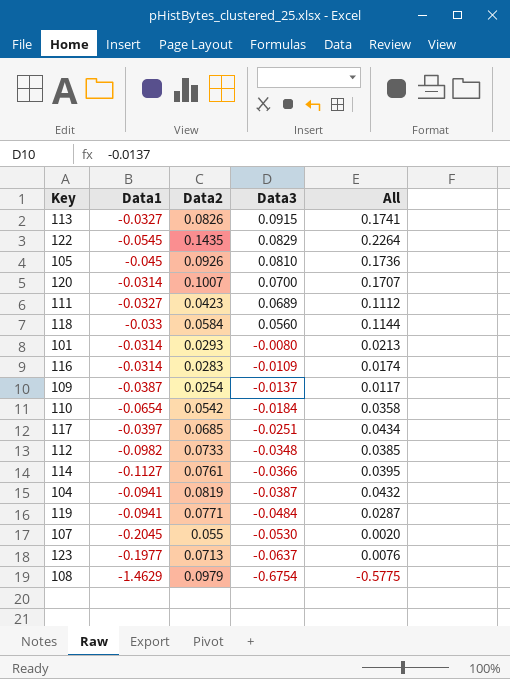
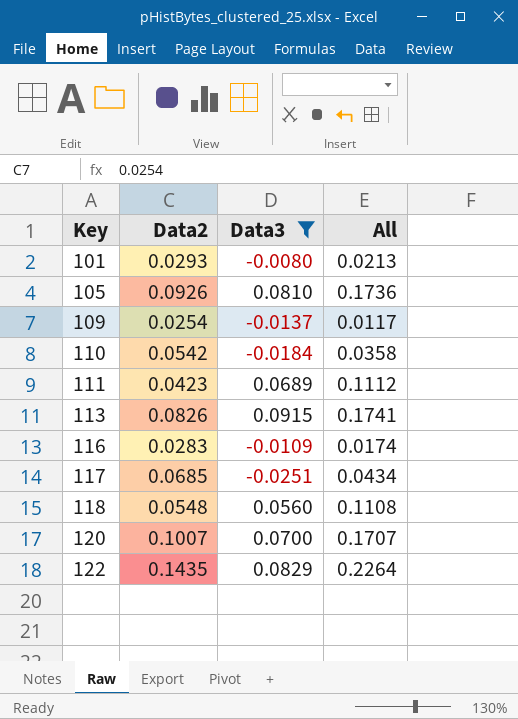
filter: none -> Data3 >= -0.0251
row order: Data3 descending -> Key ascending
column Data1 | position: 2 -> none
118 | Data2: 0.0584 -> 0.0548
118 | All: 0.1144 -> 0.1108

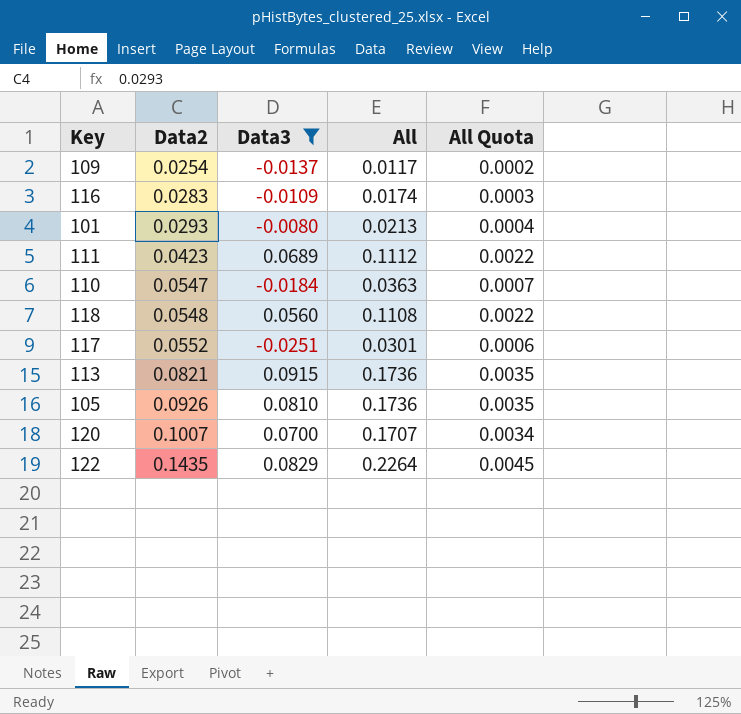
row order: Key ascending -> Data2 ascending
column All Quota | formula: none -> [All] * 0.02
110 | Data2: 0.0542 -> 0.0547
110 | All: 0.0358 -> 0.0363
117 | Data2: 0.0685 -> 0.0552
117 | All: 0.0434 -> 0.0301
113 | Data2: 0.0826 -> 0.0821
113 | All: 0.1741 -> 0.1736

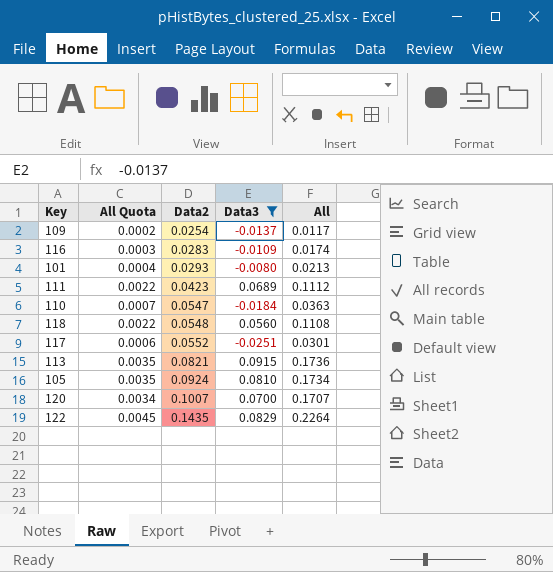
column All Quota | position: 5 -> 2
105 | Data2: 0.0926 -> 0.0924
105 | All: 0.1736 -> 0.1734

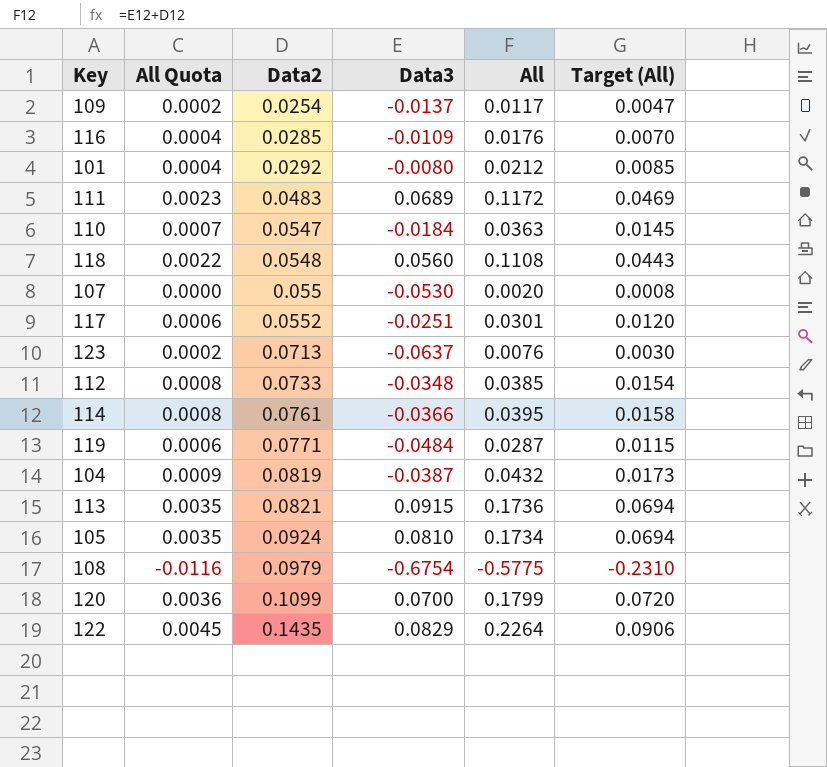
filter: Data3 >= -0.0251 -> none
column Target (All) | formula: none -> [All] * 0.4
116 | All Quota: 0.0003 -> 0.0004
116 | Data2: 0.0283 -> 0.0285
116 | All: 0.0174 -> 0.0176
101 | Data2: 0.0293 -> 0.0292
101 | All: 0.0213 -> 0.0212
111 | All Quota: 0.0022 -> 0.0023
111 | Data2: 0.0423 -> 0.0483
111 | All: 0.1112 -> 0.1172
120 | All Quota: 0.0034 -> 0.0036
120 | Data2: 0.1007 -> 0.1099
120 | All: 0.1707 -> 0.1799

